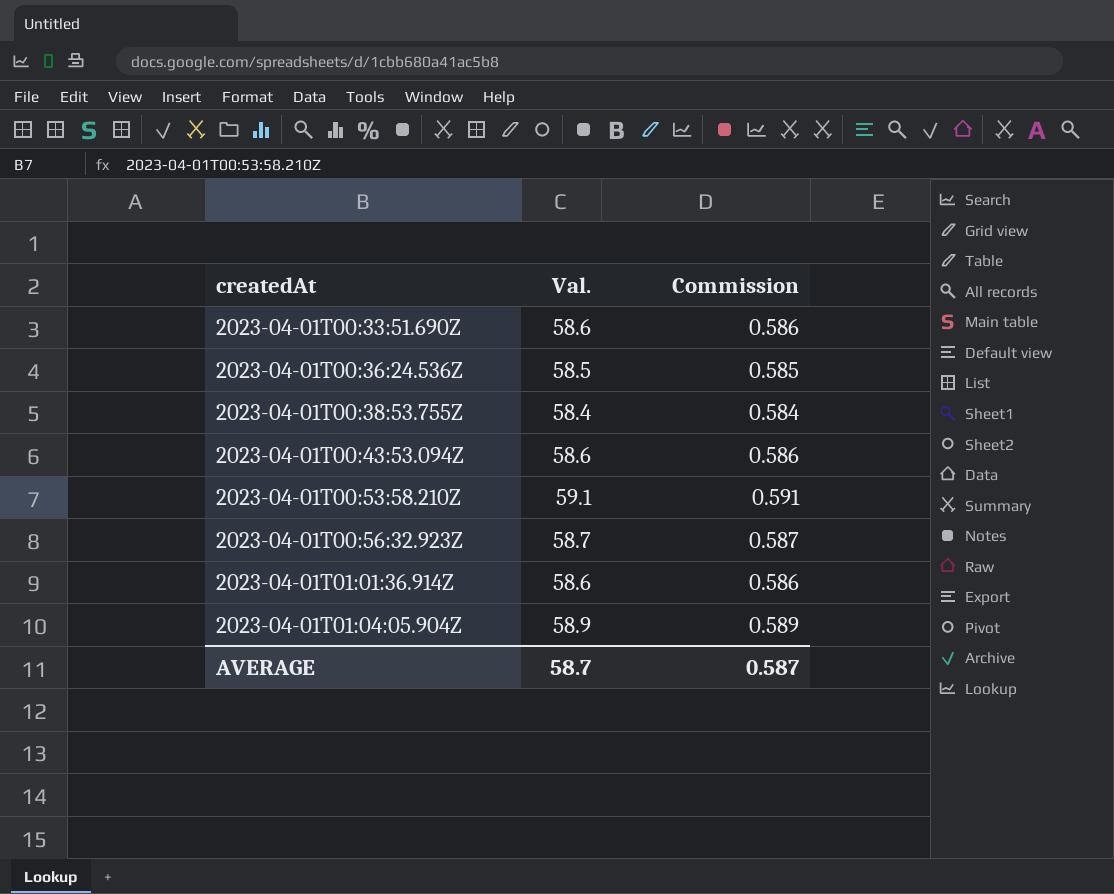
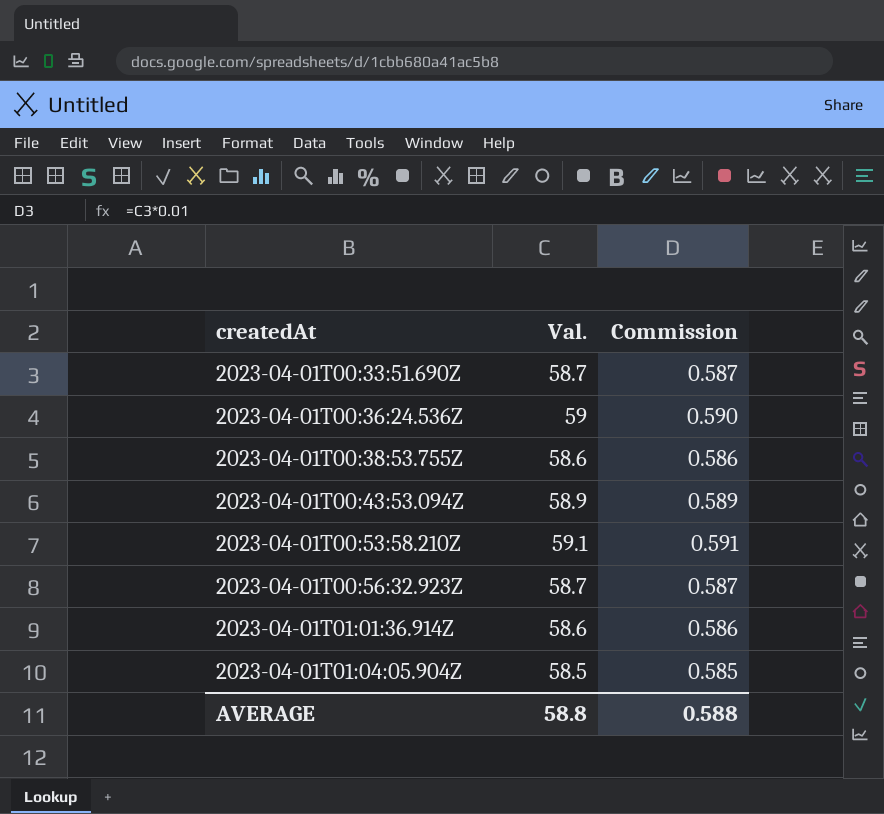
2023-04-01T00:33:51.690Z | Val.: 58.6 -> 58.7
2023-04-01T00:33:51.690Z | Commission: 0.586 -> 0.587
2023-04-01T00:36:24.536Z | Val.: 58.5 -> 59
2023-04-01T00:36:24.536Z | Commission: 0.585 -> 0.590
2023-04-01T00:38:53.755Z | Val.: 58.4 -> 58.6
2023-04-01T00:38:53.755Z | Commission: 0.584 -> 0.586
2023-04-01T00:43:53.094Z | Val.: 58.6 -> 58.9
2023-04-01T00:43:53.094Z | Commission: 0.586 -> 0.589
2023-04-01T01:04:05.904Z | Val.: 58.9 -> 58.5
2023-04-01T01:04:05.904Z | Commission: 0.589 -> 0.585
AVERAGE | Val.: 58.7 -> 58.8
AVERAGE | Commission: 0.587 -> 0.588

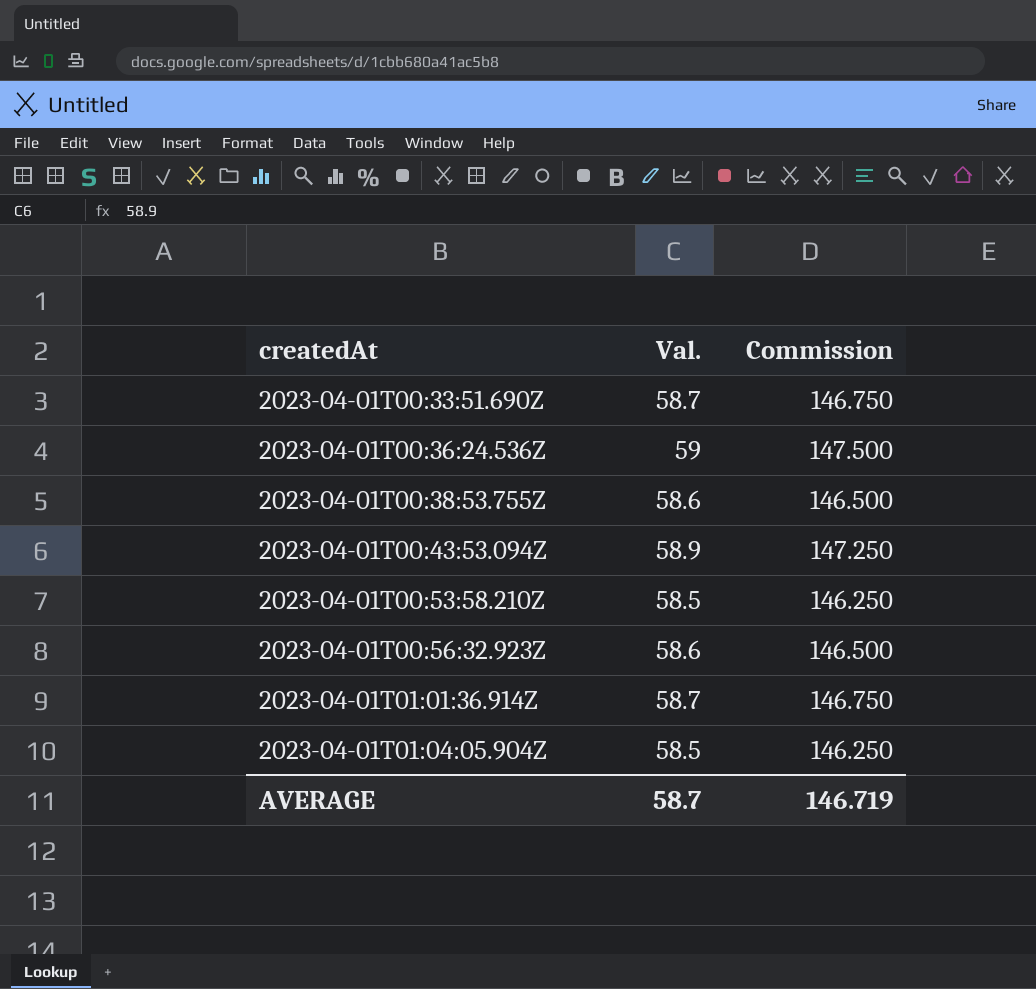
column Commission | formula: [Val.] * 0.01 -> [Val.] * 2.5
2023-04-01T00:53:58.210Z | Val.: 59.1 -> 58.5
2023-04-01T00:56:32.923Z | Val.: 58.7 -> 58.6
2023-04-01T01:01:36.914Z | Val.: 58.6 -> 58.7
AVERAGE | Val.: 58.8 -> 58.7
AVERAGE | Commission: 0.588 -> 146.719

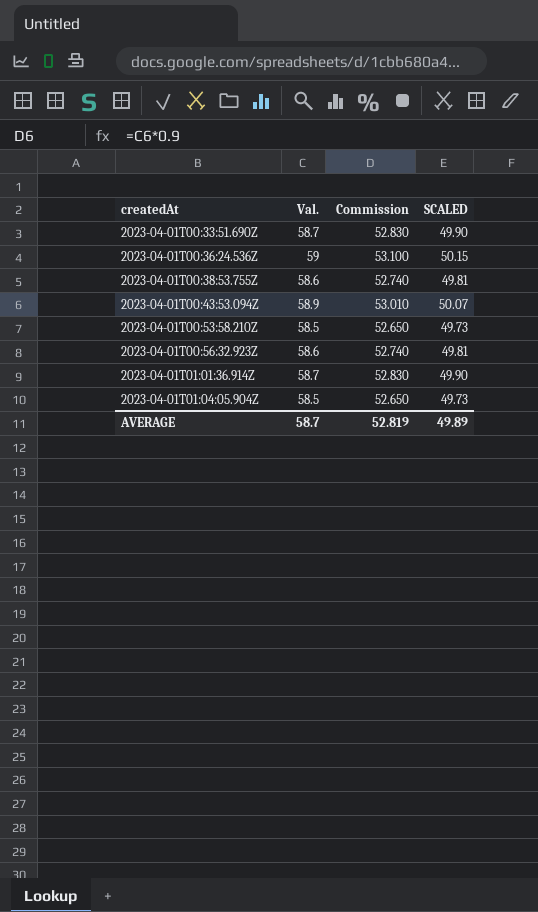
column Commission | formula: [Val.] * 2.5 -> [Val.] * 0.9
column SCALED | formula: none -> [Val.] * 0.85
AVERAGE | Commission: 146.719 -> 52.819

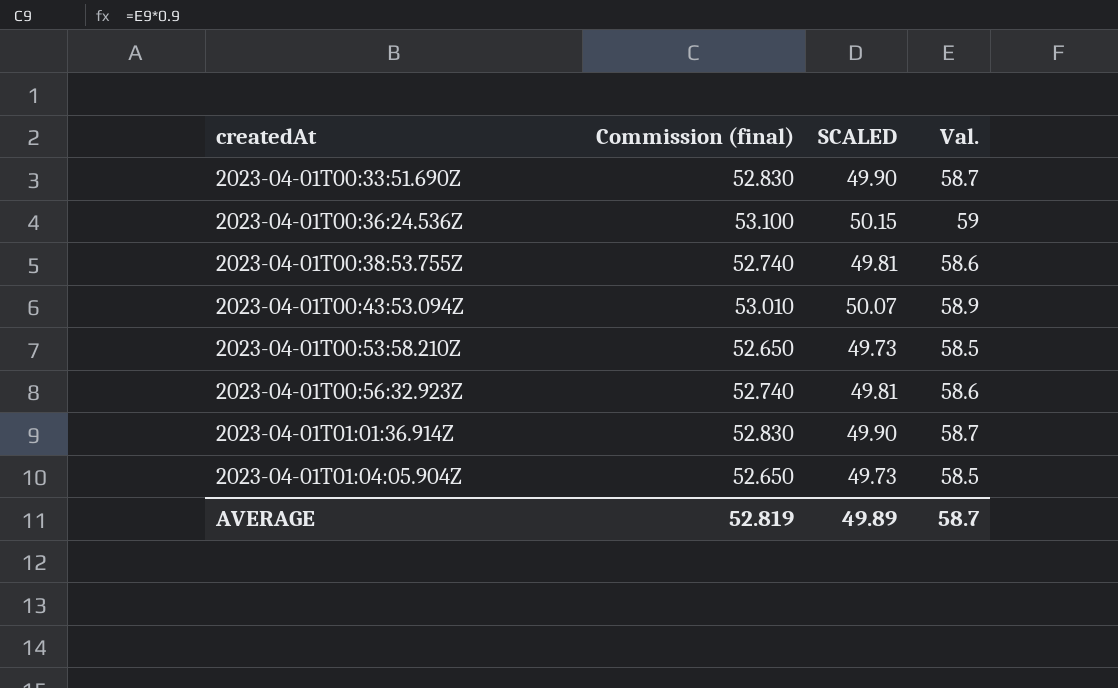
column name: Commission -> Commission (final)
column Val. | position: 2 -> 4

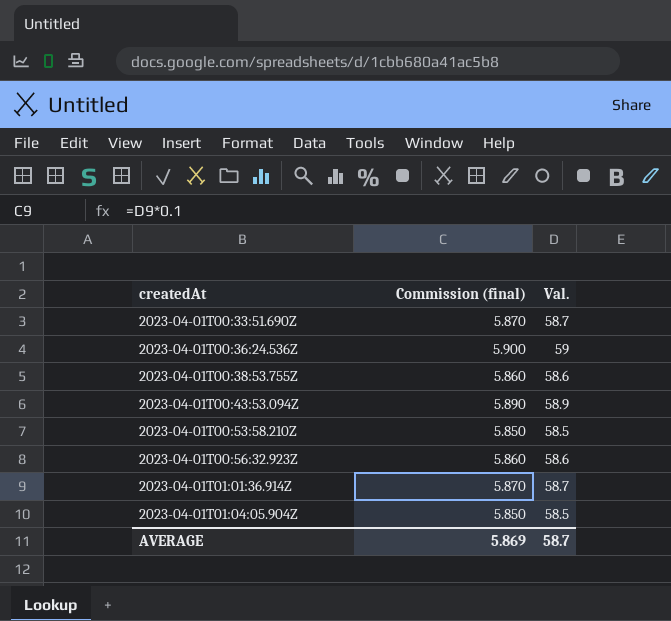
column SCALED | formula: [Val.] * 0.85 -> none
column Commission (final) | formula: [Val.] * 0.9 -> [Val.] * 0.1
AVERAGE | Commission (final): 52.819 -> 5.869

